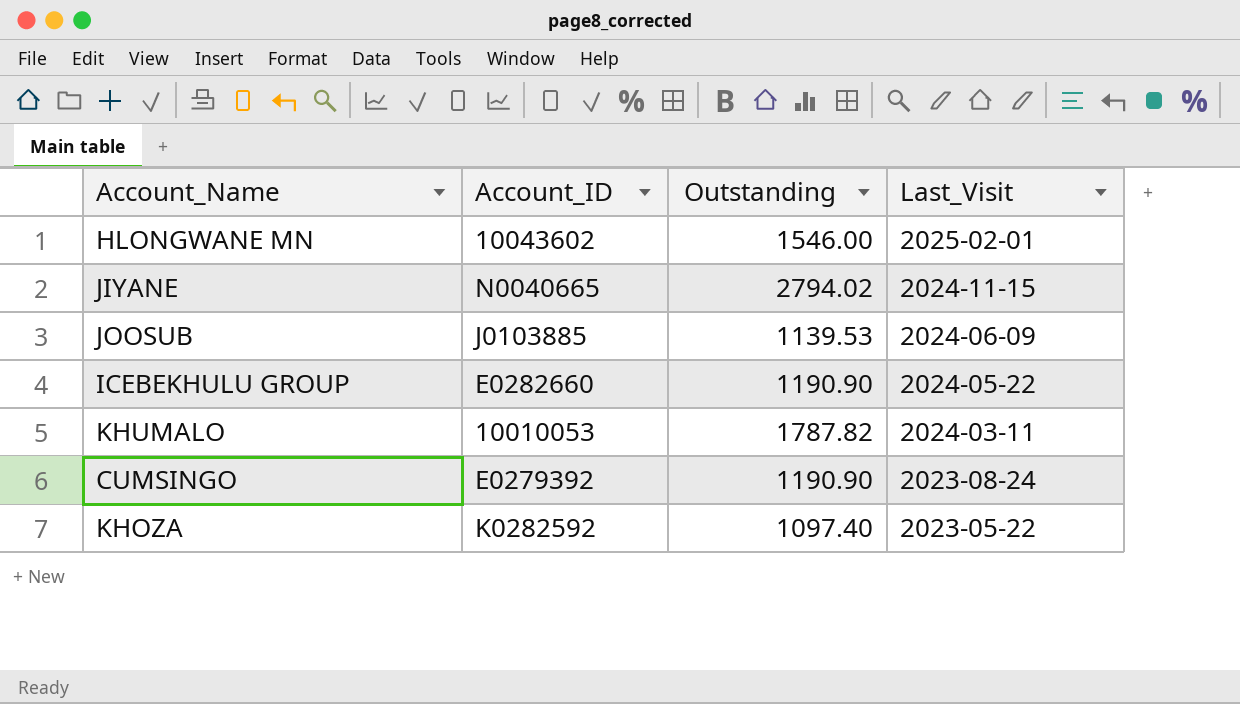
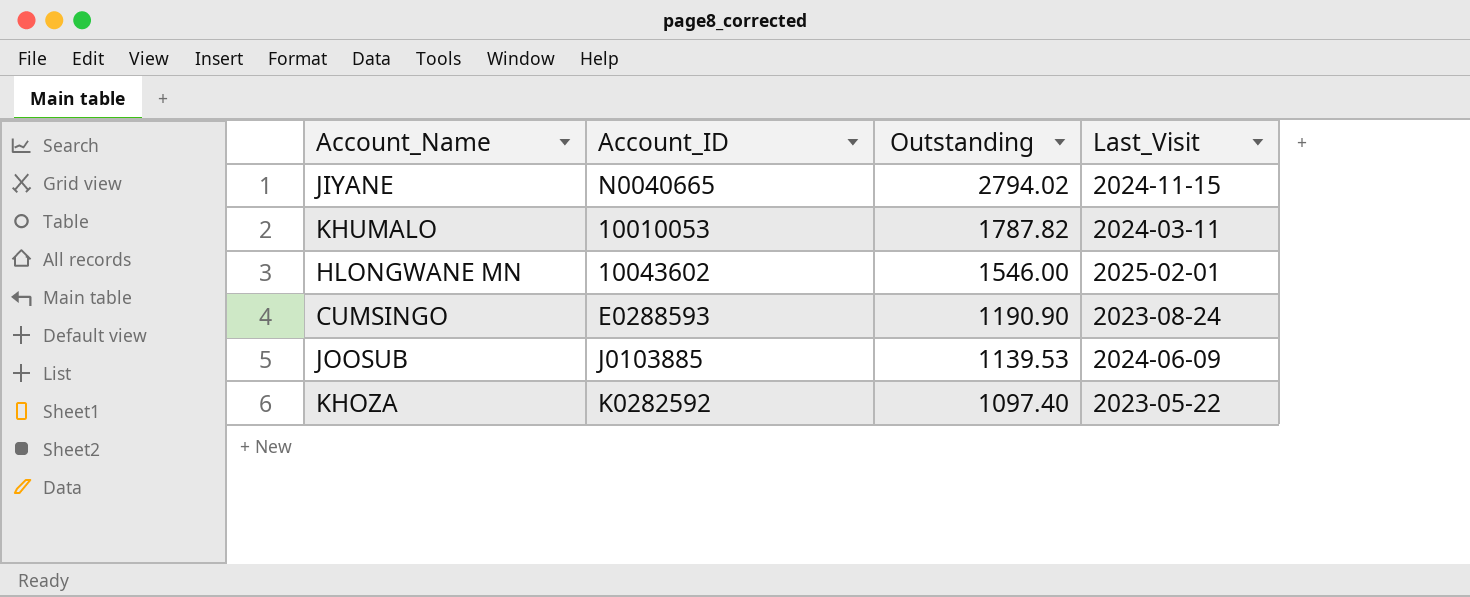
row order: Last_Visit descending -> Outstanding descending
row ICEBEKHULU GROUP: E0282660 | 1190.90 | 2024-05-22 -> none
CUMSINGO | Account_ID: E0279392 -> E0288593

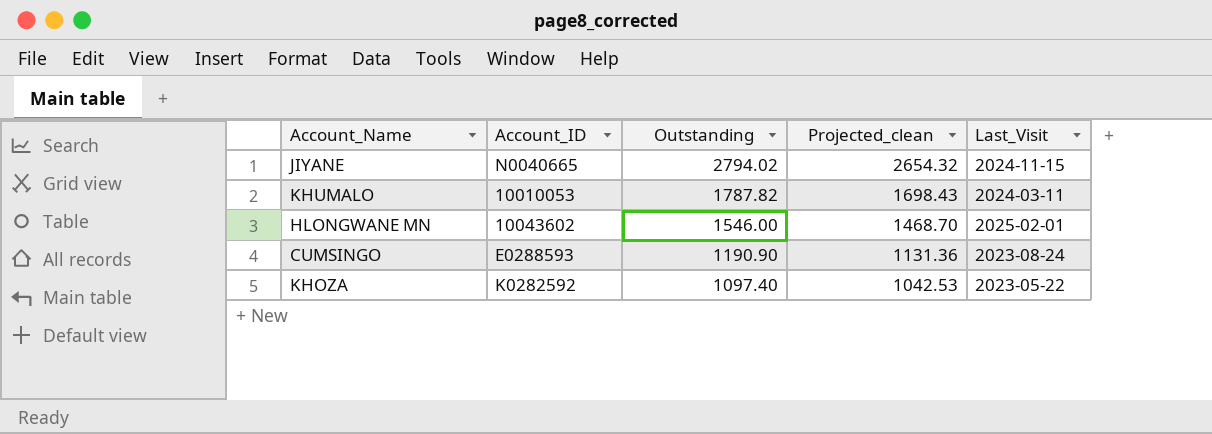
column Projected_clean | formula: none -> [Outstanding] * 0.95
row JOOSUB: J0103885 | 1139.53 | 2024-06-09 -> none

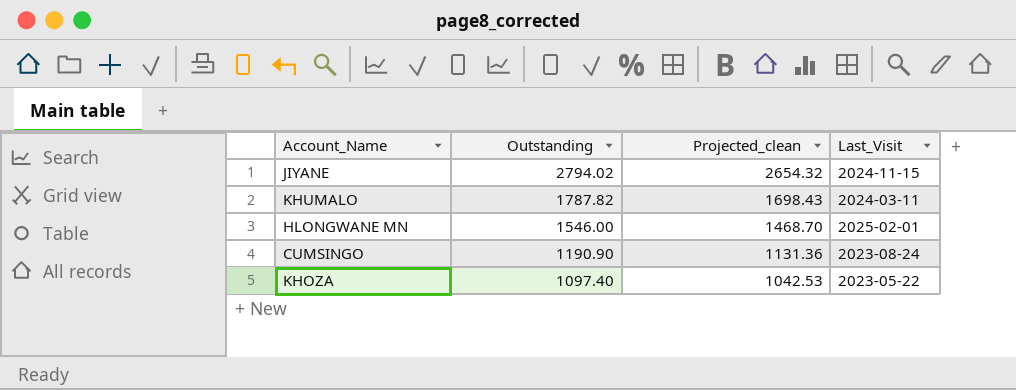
column Account_ID | position: 2 -> none

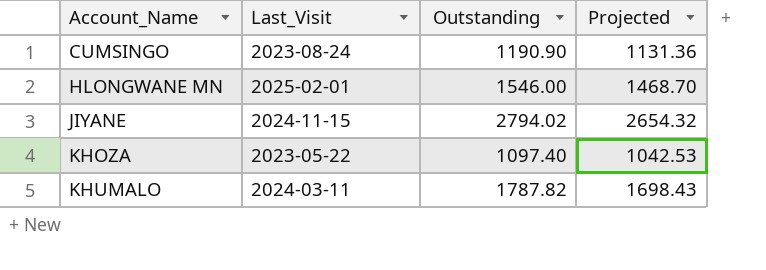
row order: Outstanding descending -> Account_Name ascending
column Last_Visit | position: 4 -> 2
column name: Projected_clean -> Projected

